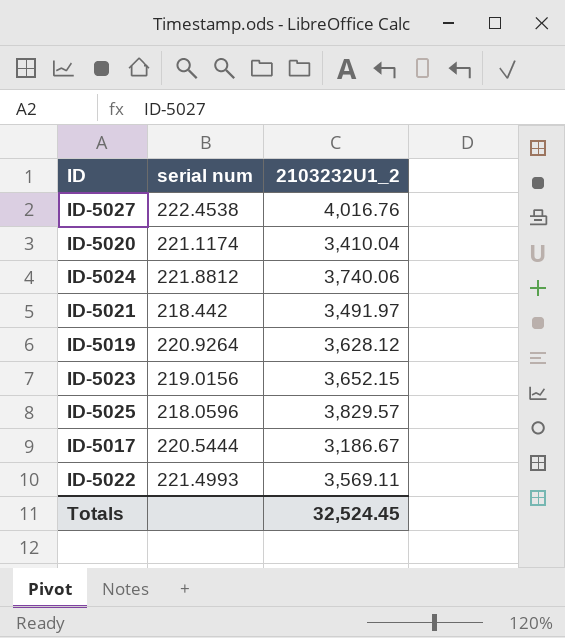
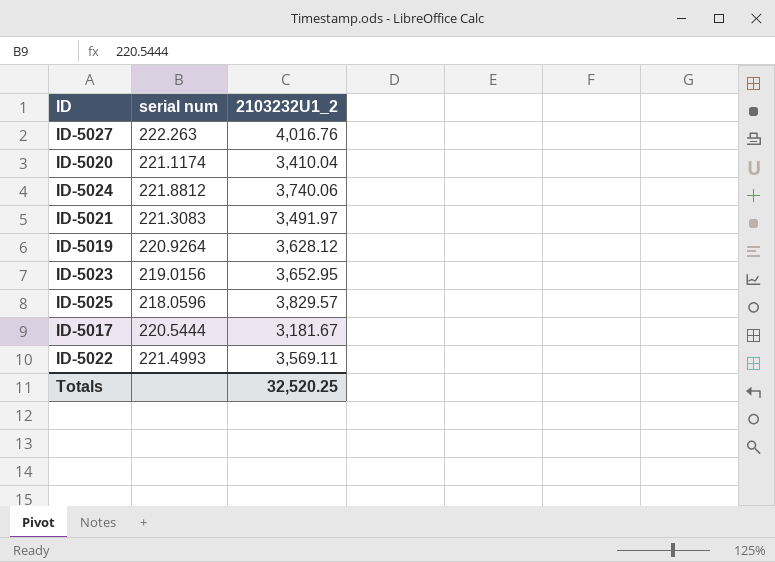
ID-5027 | serial num: 222.4538 -> 222.263
ID-5021 | serial num: 218.442 -> 221.3083
ID-5023 | 2103232U1_2: 3,652.15 -> 3,652.95
ID-5017 | 2103232U1_2: 3,186.67 -> 3,181.67
Totals | 2103232U1_2: 32,524.45 -> 32,520.25

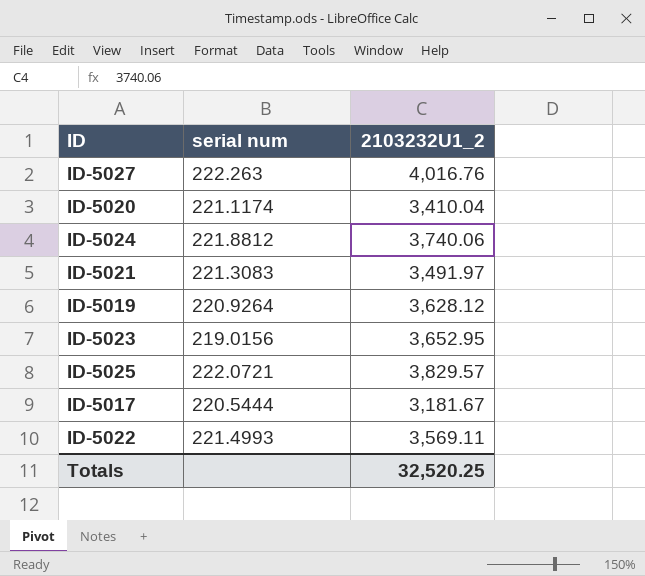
ID-5025 | serial num: 218.0596 -> 222.0721

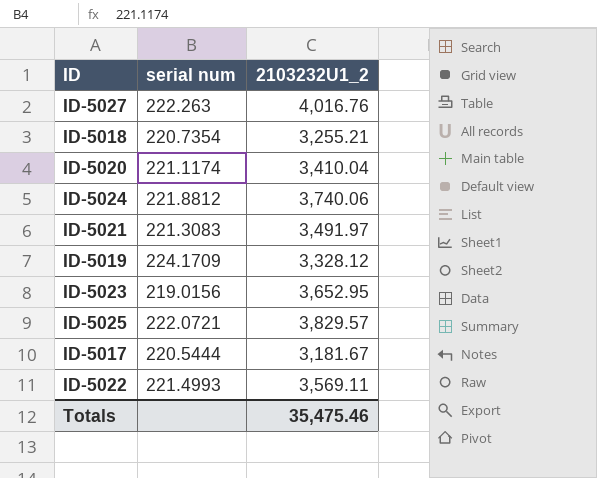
row ID-5018: none -> 220.7354 | 3,255.21
ID-5019 | serial num: 220.9264 -> 224.1709
ID-5019 | 2103232U1_2: 3,628.12 -> 3,328.12
Totals | 2103232U1_2: 32,520.25 -> 35,475.46

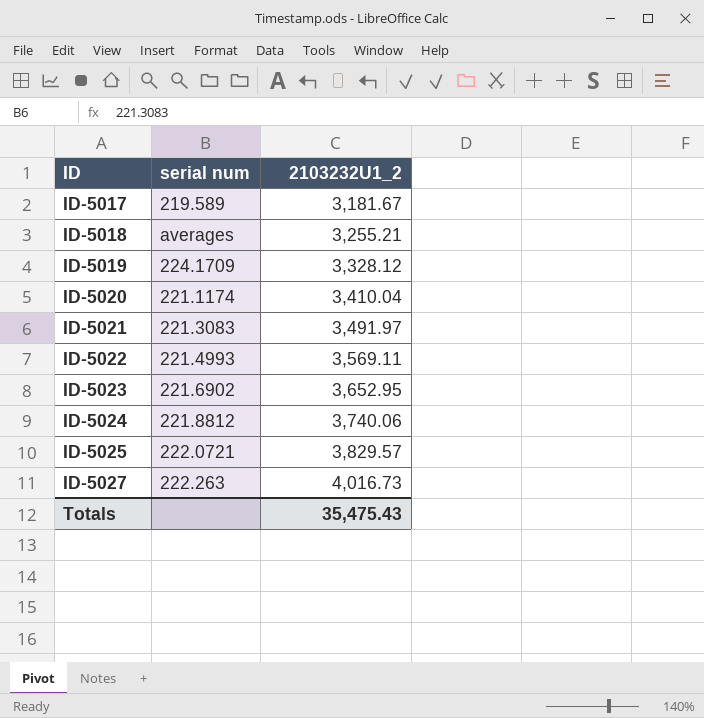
row order: none -> ID ascending
ID-5017 | serial num: 220.5444 -> 219.589
ID-5018 | serial num: 220.7354 -> averages
ID-5023 | serial num: 219.0156 -> 221.6902
ID-5027 | 2103232U1_2: 4,016.76 -> 4,016.73
Totals | 2103232U1_2: 35,475.46 -> 35,475.43

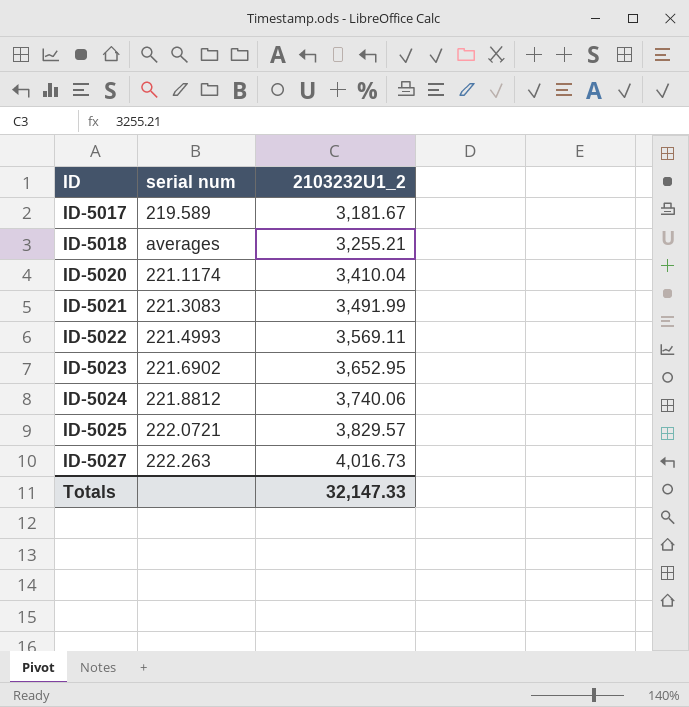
row ID-5019: 224.1709 | 3,328.12 -> none
ID-5021 | 2103232U1_2: 3,491.97 -> 3,491.99
Totals | 2103232U1_2: 35,475.43 -> 32,147.33

